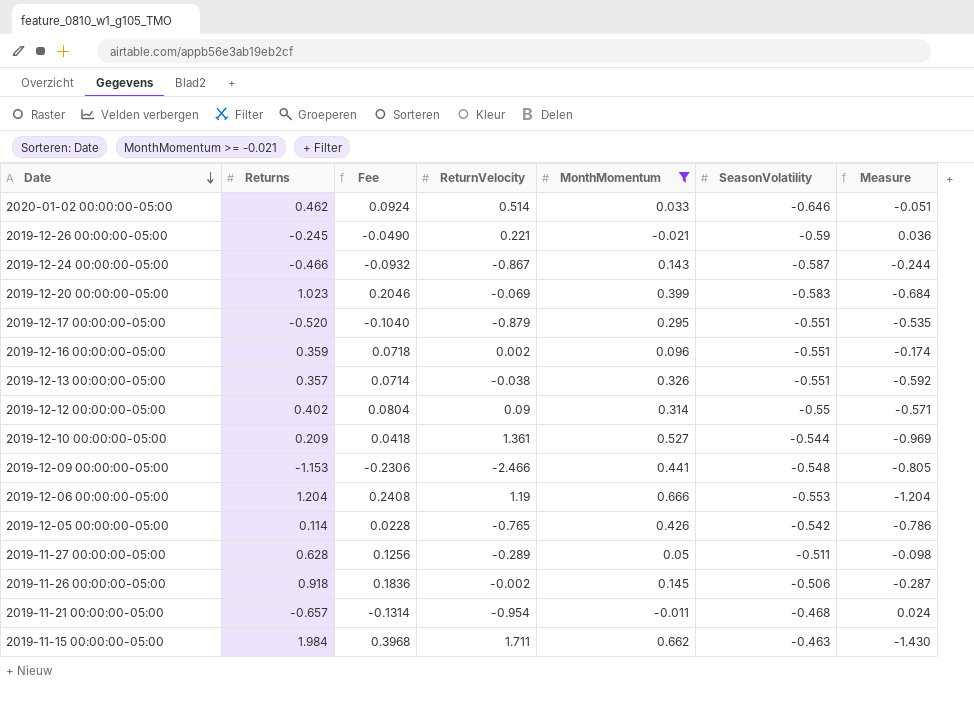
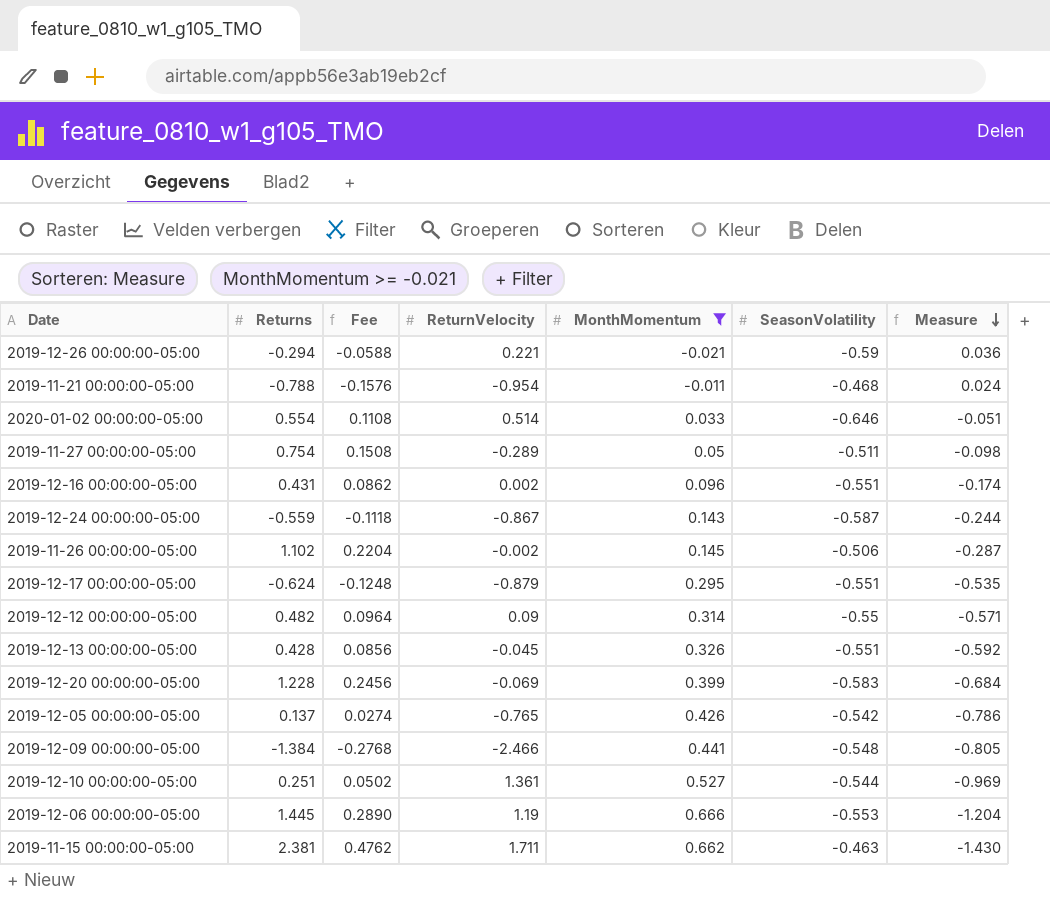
row order: Date descending -> Measure descending
2019-12-26 00:00:00-05:00 | Returns: -0.245 -> -0.294
2019-12-26 00:00:00-05:00 | Fee: -0.0490 -> -0.0588
2019-11-21 00:00:00-05:00 | Returns: -0.657 -> -0.788
2019-11-21 00:00:00-05:00 | Fee: -0.1314 -> -0.1576
2020-01-02 00:00:00-05:00 | Returns: 0.462 -> 0.554
2020-01-02 00:00:00-05:00 | Fee: 0.0924 -> 0.1108
2019-11-27 00:00:00-05:00 | Returns: 0.628 -> 0.754
2019-11-27 00:00:00-05:00 | Fee: 0.1256 -> 0.1508
2019-12-16 00:00:00-05:00 | Returns: 0.359 -> 0.431
2019-12-16 00:00:00-05:00 | Fee: 0.0718 -> 0.0862
2019-12-24 00:00:00-05:00 | Returns: -0.466 -> -0.559
2019-12-24 00:00:00-05:00 | Fee: -0.0932 -> -0.1118
2019-11-26 00:00:00-05:00 | Returns: 0.918 -> 1.102
2019-11-26 00:00:00-05:00 | Fee: 0.1836 -> 0.2204
2019-12-17 00:00:00-05:00 | Returns: -0.520 -> -0.624
2019-12-17 00:00:00-05:00 | Fee: -0.1040 -> -0.1248
2019-12-12 00:00:00-05:00 | Returns: 0.402 -> 0.482
2019-12-12 00:00:00-05:00 | Fee: 0.0804 -> 0.0964
2019-12-13 00:00:00-05:00 | Returns: 0.357 -> 0.428
2019-12-13 00:00:00-05:00 | Fee: 0.0714 -> 0.0856
2019-12-13 00:00:00-05:00 | ReturnVelocity: -0.038 -> -0.045
2019-12-20 00:00:00-05:00 | Returns: 1.023 -> 1.228
2019-12-20 00:00:00-05:00 | Fee: 0.2046 -> 0.2456
2019-12-05 00:00:00-05:00 | Returns: 0.114 -> 0.137
2019-12-05 00:00:00-05:00 | Fee: 0.0228 -> 0.0274
2019-12-09 00:00:00-05:00 | Returns: -1.153 -> -1.384
2019-12-09 00:00:00-05:00 | Fee: -0.2306 -> -0.2768
2019-12-10 00:00:00-05:00 | Returns: 0.209 -> 0.251
2019-12-10 00:00:00-05:00 | Fee: 0.0418 -> 0.0502
2019-12-06 00:00:00-05:00 | Returns: 1.204 -> 1.445
2019-12-06 00:00:00-05:00 | Fee: 0.2408 -> 0.2890
2019-11-15 00:00:00-05:00 | Returns: 1.984 -> 2.381
2019-11-15 00:00:00-05:00 | Fee: 0.3968 -> 0.4762

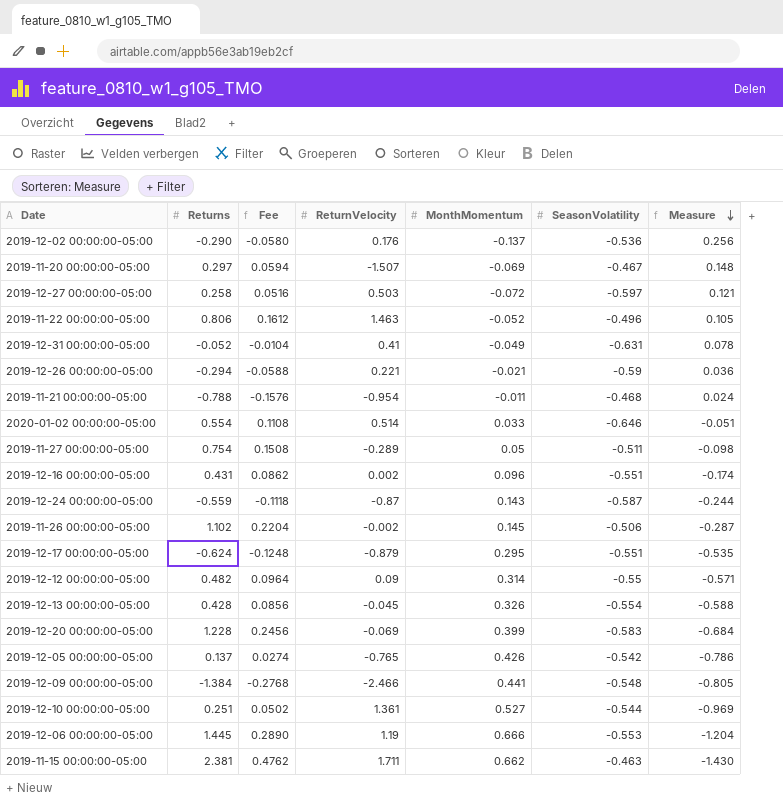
filter: MonthMomentum >= -0.021 -> none
2019-12-24 00:00:00-05:00 | ReturnVelocity: -0.867 -> -0.87
2019-12-13 00:00:00-05:00 | SeasonVolatility: -0.551 -> -0.554
2019-12-13 00:00:00-05:00 | Measure: -0.592 -> -0.588

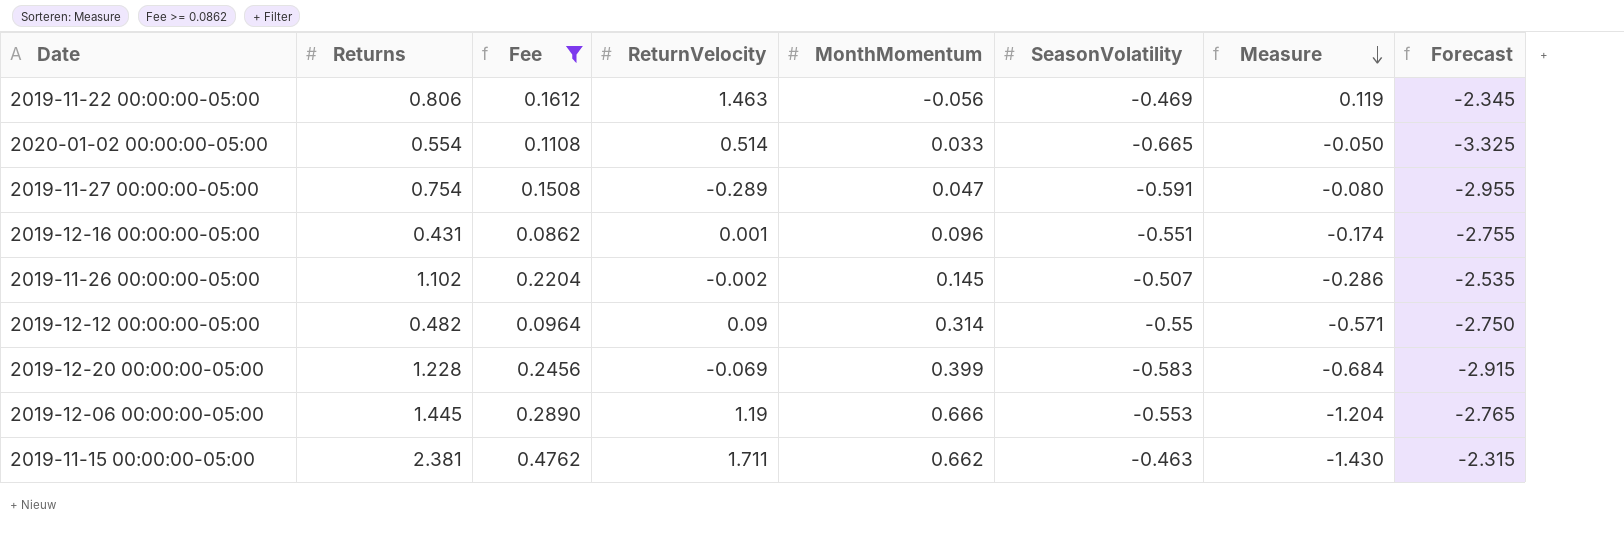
filter: none -> Fee >= 0.0862
column Forecast | formula: none -> [SeasonVolatility] * 5
2019-11-22 00:00:00-05:00 | MonthMomentum: -0.052 -> -0.056
2019-11-22 00:00:00-05:00 | SeasonVolatility: -0.496 -> -0.469
2019-11-22 00:00:00-05:00 | Measure: 0.105 -> 0.119
2020-01-02 00:00:00-05:00 | SeasonVolatility: -0.646 -> -0.665
2020-01-02 00:00:00-05:00 | Measure: -0.051 -> -0.050
2019-11-27 00:00:00-05:00 | MonthMomentum: 0.05 -> 0.047
2019-11-27 00:00:00-05:00 | SeasonVolatility: -0.511 -> -0.591
2019-11-27 00:00:00-05:00 | Measure: -0.098 -> -0.080
2019-12-16 00:00:00-05:00 | ReturnVelocity: 0.002 -> 0.001
2019-11-26 00:00:00-05:00 | SeasonVolatility: -0.506 -> -0.507
2019-11-26 00:00:00-05:00 | Measure: -0.287 -> -0.286

